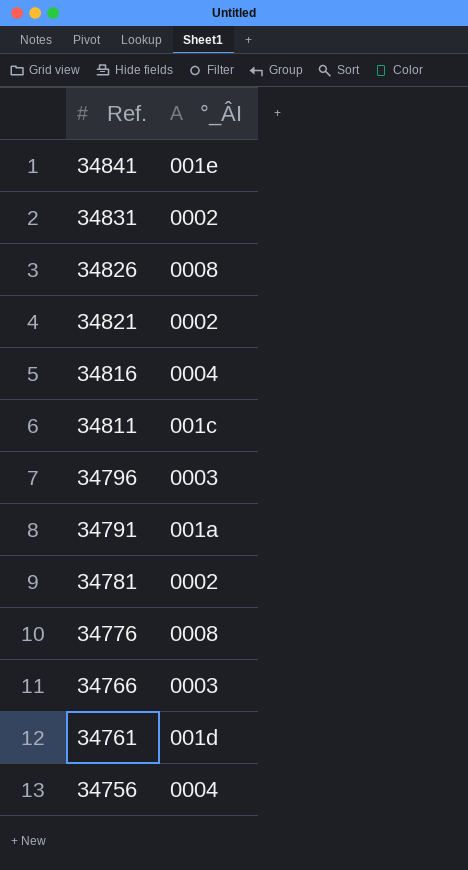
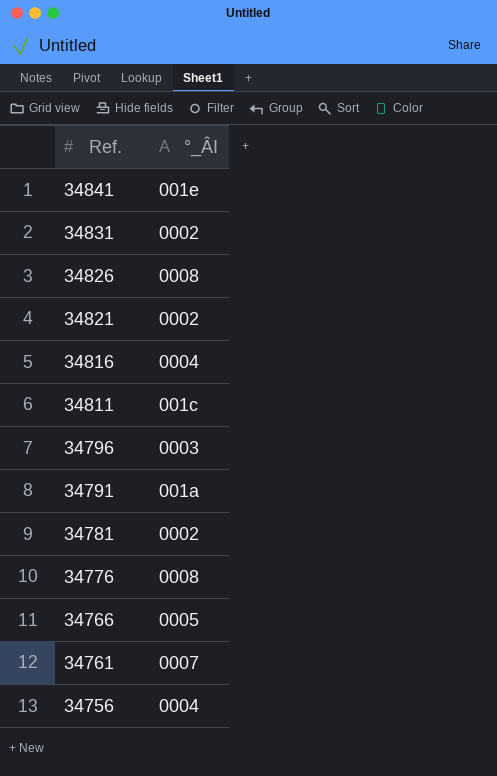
34766 | °_ÂI: 0003 -> 0005
34761 | °_ÂI: 001d -> 0007

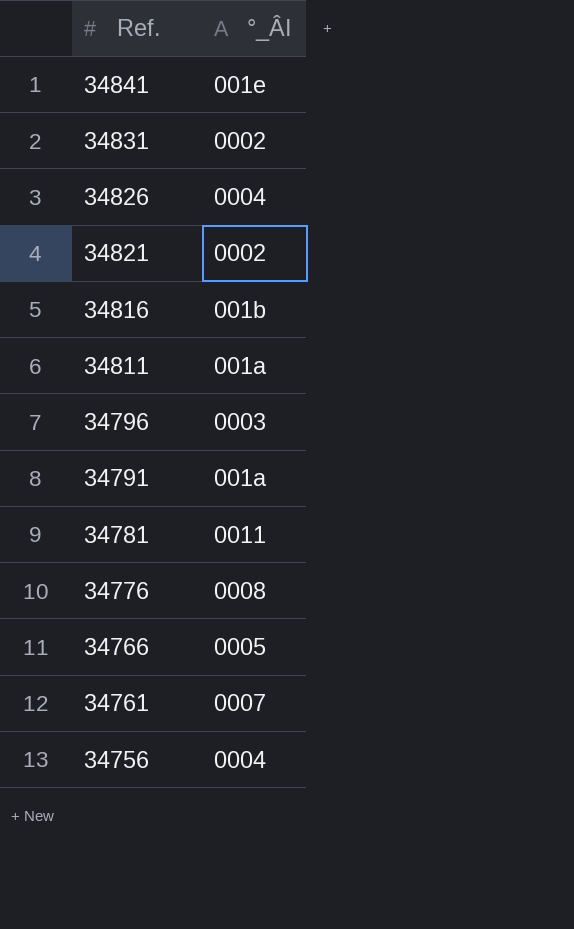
34826 | °_ÂI: 0008 -> 0004
34816 | °_ÂI: 0004 -> 001b
34811 | °_ÂI: 001c -> 001a
34781 | °_ÂI: 0002 -> 0011

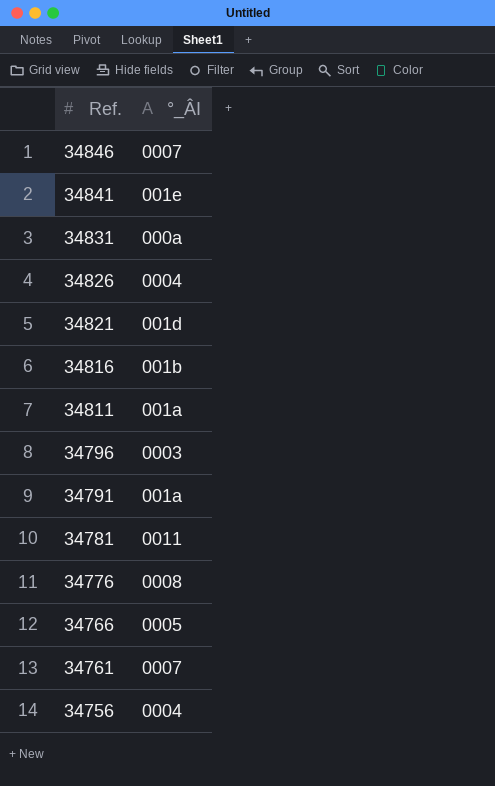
row 34846: none -> 0007
34831 | °_ÂI: 0002 -> 000a
34821 | °_ÂI: 0002 -> 001d

